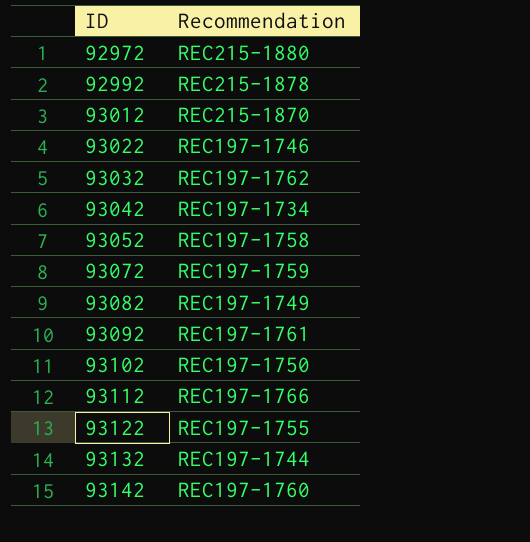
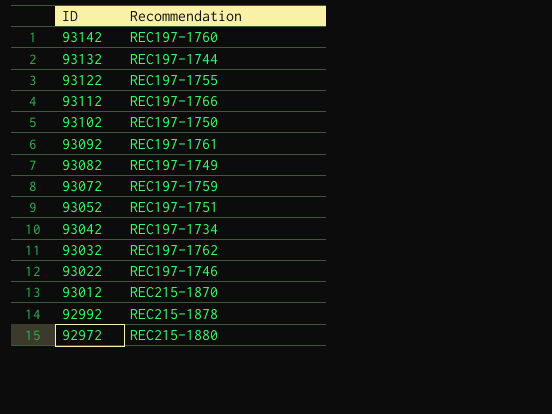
row order: ID ascending -> ID descending
93052 | Recommendation: REC197-1758 -> REC197-1751

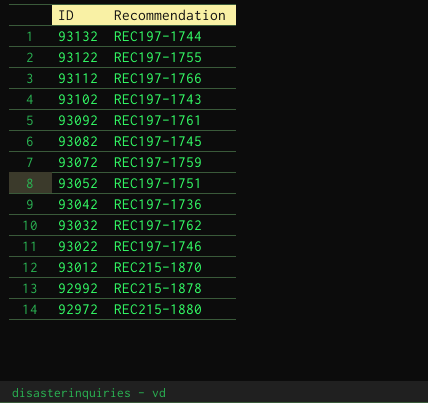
row 93142: REC197-1760 -> none
93102 | Recommendation: REC197-1750 -> REC197-1743
93082 | Recommendation: REC197-1749 -> REC197-1745
93042 | Recommendation: REC197-1734 -> REC197-1736

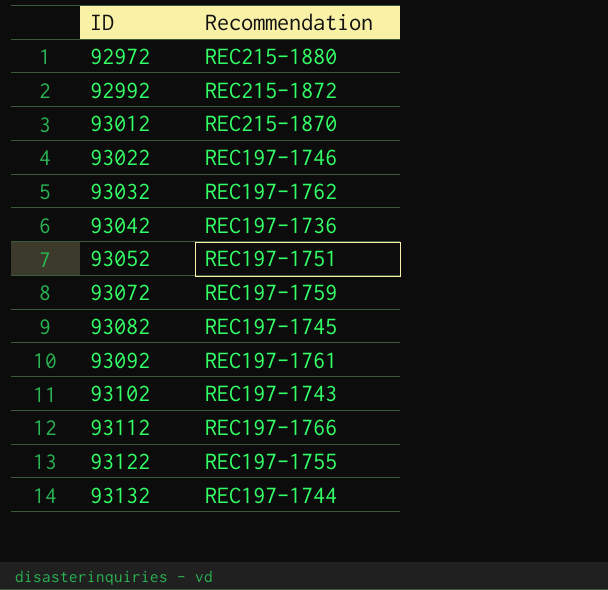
row order: ID descending -> ID ascending
92992 | Recommendation: REC215-1878 -> REC215-1872

